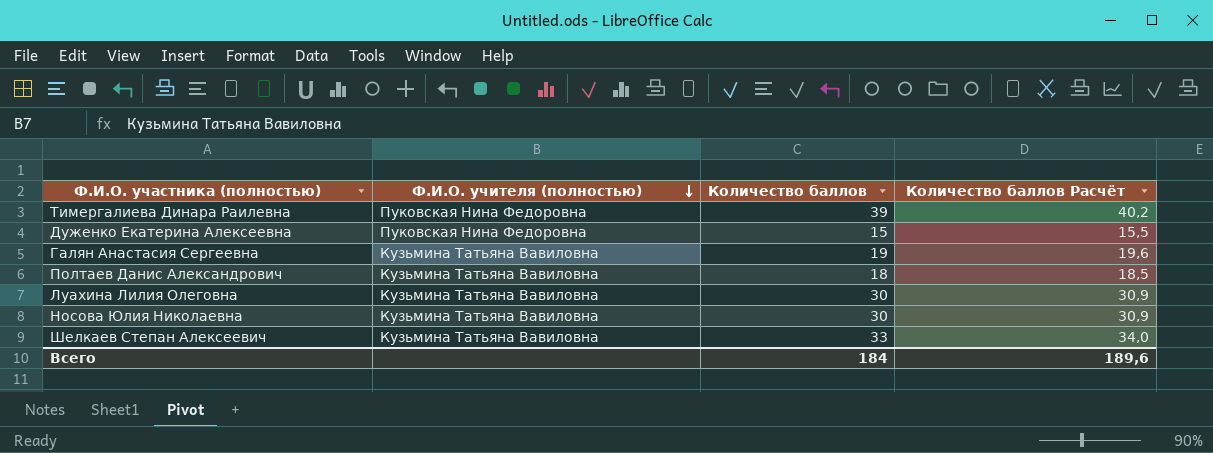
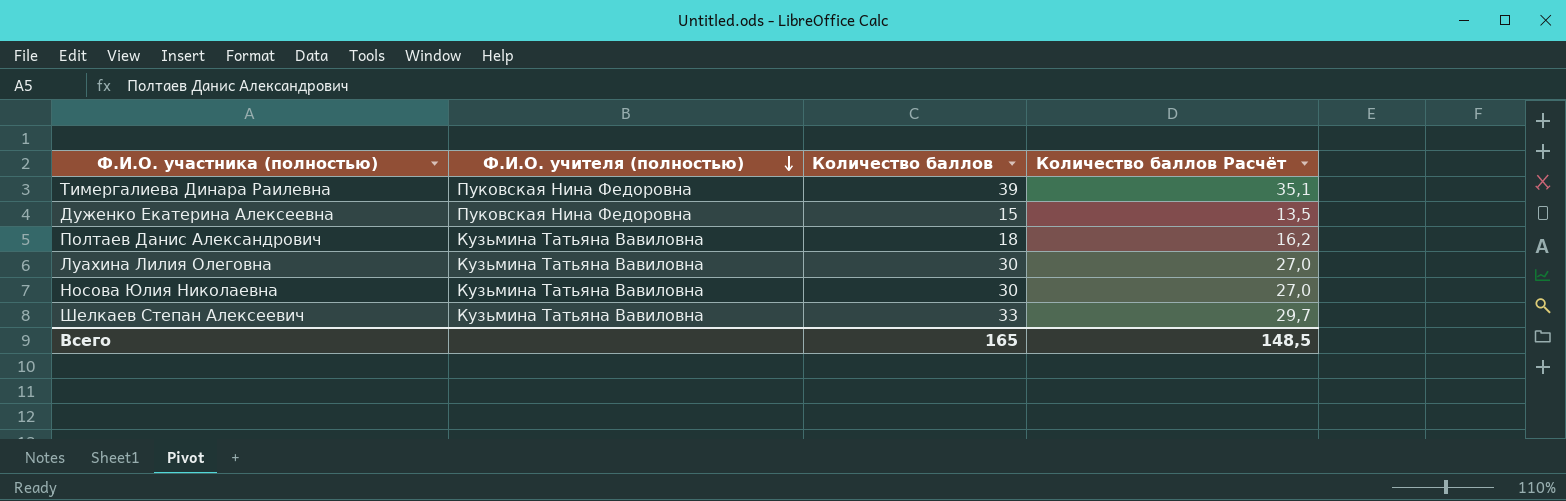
column Количество баллов Расчёт | formula: [Количество баллов] * 1,03 -> [Количество баллов] * 0,9
row Галян Анастасия Сергеевна: Кузьмина Татьяна Вавиловна | 19 | 19,6 -> none
Всего | Количество баллов: 184 -> 165
Всего | Количество баллов Расчёт: 189,6 -> 148,5

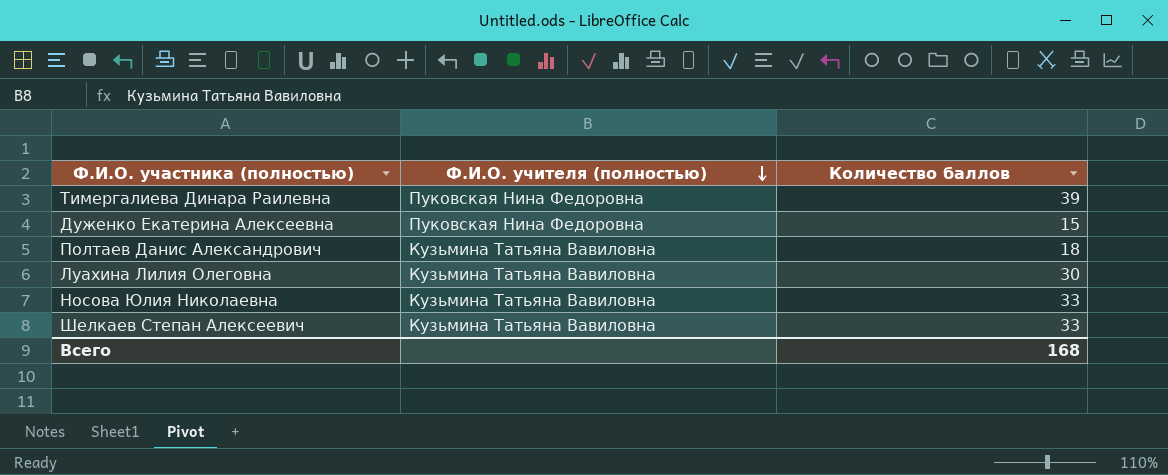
column Количество баллов Расчёт | formula: [Количество баллов] * 0,9 -> none
Носова Юлия Николаевна | Количество баллов: 30 -> 33
Всего | Количество баллов: 165 -> 168

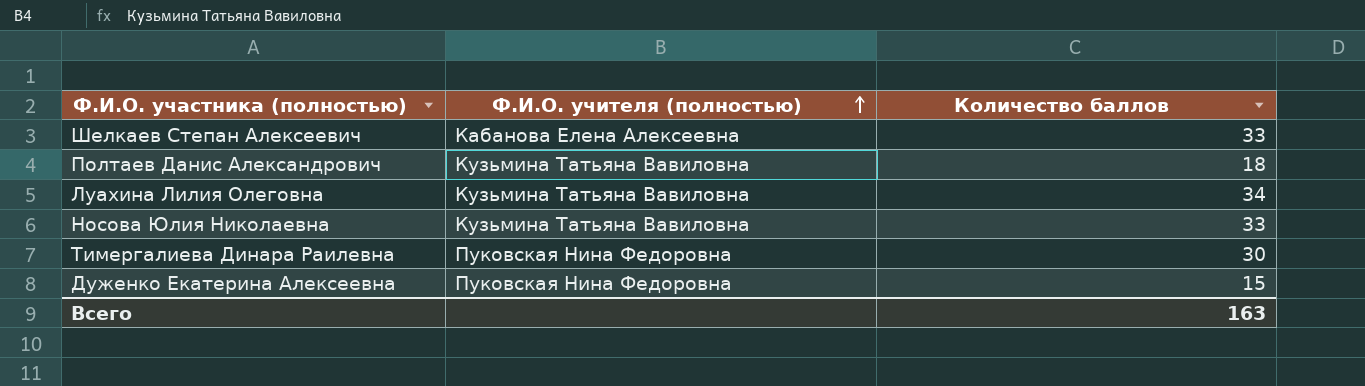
row order: Ф.И.О. учителя (полностью) descending -> Ф.И.О. учителя (полностью) ascending
Шелкаев Степан Алексеевич | Ф.И.О. учителя (полностью): Кузьмина Татьяна Вавиловна -> Кабанова Елена Алексеевна
Луахина Лилия Олеговна | Количество баллов: 30 -> 34
Тимергалиева Динара Раилевна | Количество баллов: 39 -> 30
Всего | Количество баллов: 168 -> 163

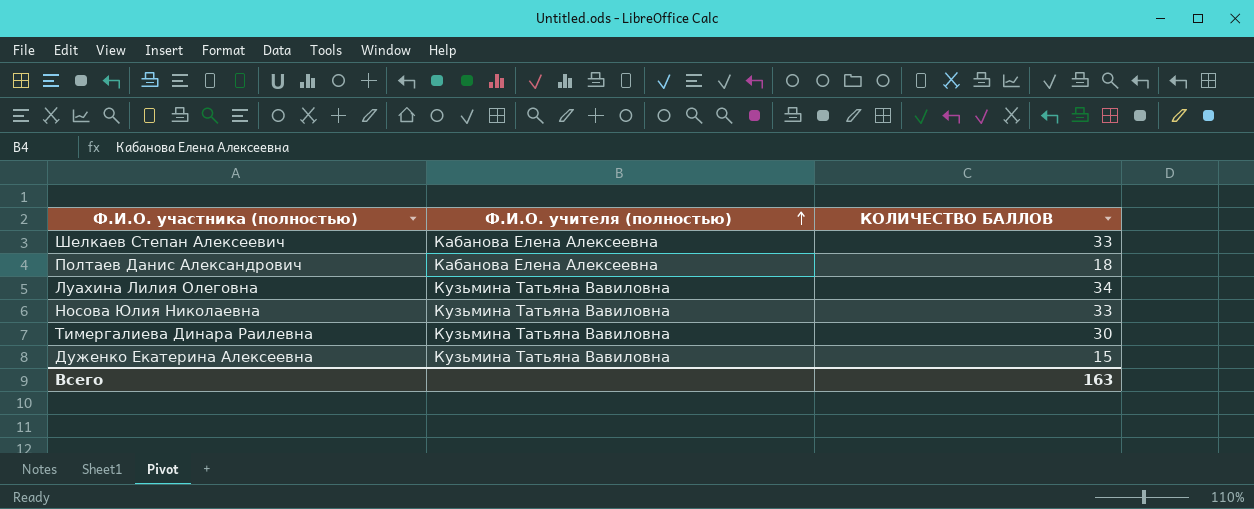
column name: Количество баллов -> КОЛИЧЕСТВО БАЛЛОВ
Полтаев Данис Александрович | Ф.И.О. учителя (полностью): Кузьмина Татьяна Вавиловна -> Кабанова Елена Алексеевна
Тимергалиева Динара Раилевна | Ф.И.О. учителя (полностью): Пуковская Нина Федоровна -> Кузьмина Татьяна Вавиловна
Дуженко Екатерина Алексеевна | Ф.И.О. учителя (полностью): Пуковская Нина Федоровна -> Кузьмина Татьяна Вавиловна

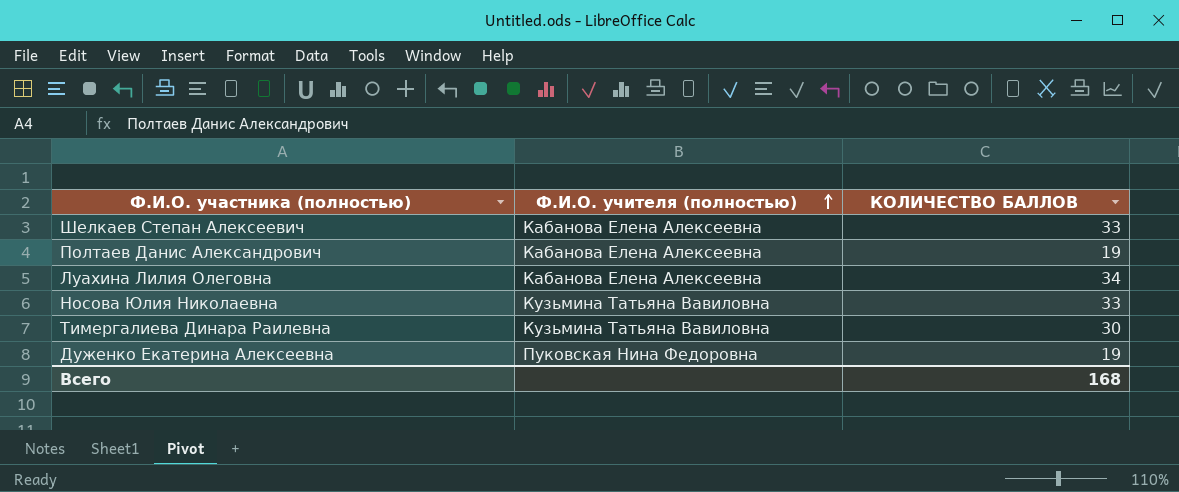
Полтаев Данис Александрович | КОЛИЧЕСТВО БАЛЛОВ: 18 -> 19
Луахина Лилия Олеговна | Ф.И.О. учителя (полностью): Кузьмина Татьяна Вавиловна -> Кабанова Елена Алексеевна
Дуженко Екатерина Алексеевна | Ф.И.О. учителя (полностью): Кузьмина Татьяна Вавиловна -> Пуковская Нина Федоровна
Дуженко Екатерина Алексеевна | КОЛИЧЕСТВО БАЛЛОВ: 15 -> 19
Всего | КОЛИЧЕСТВО БАЛЛОВ: 163 -> 168

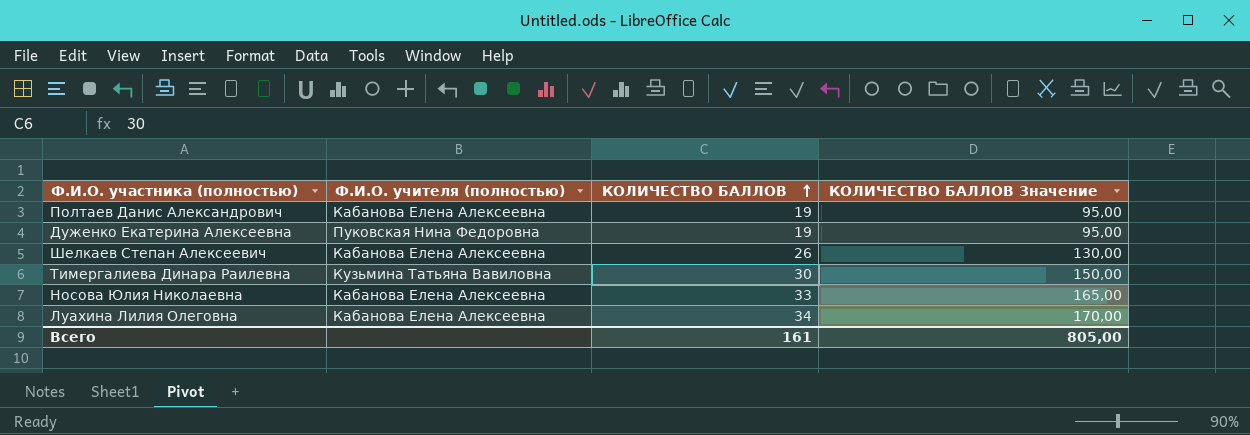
row order: Ф.И.О. учителя (полностью) ascending -> КОЛИЧЕСТВО БАЛЛОВ ascending
column КОЛИЧЕСТВО БАЛЛОВ Значение | formula: none -> [КОЛИЧЕСТВО БАЛЛОВ] * 5
Шелкаев Степан Алексеевич | КОЛИЧЕСТВО БАЛЛОВ: 33 -> 26
Носова Юлия Николаевна | Ф.И.О. учителя (полностью): Кузьмина Татьяна Вавиловна -> Кабанова Елена Алексеевна
Всего | КОЛИЧЕСТВО БАЛЛОВ: 168 -> 161

